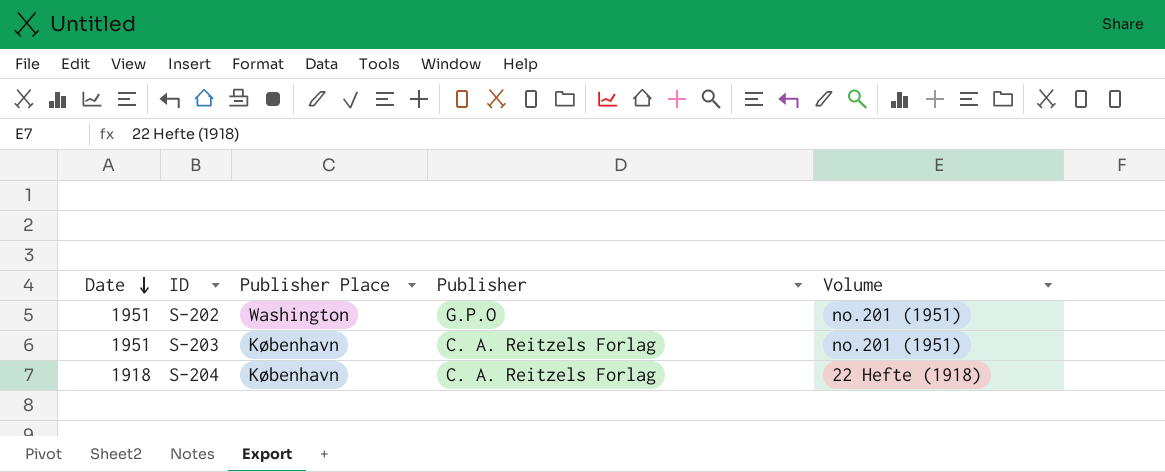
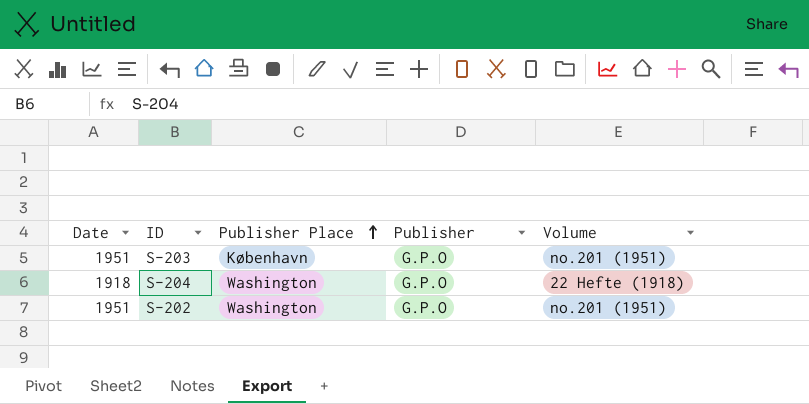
row order: Date descending -> Publisher Place ascending
S-203 | Publisher: C. A. Reitzels Forlag -> G.P.O
S-204 | Publisher Place: København -> Washington
S-204 | Publisher: C. A. Reitzels Forlag -> G.P.O

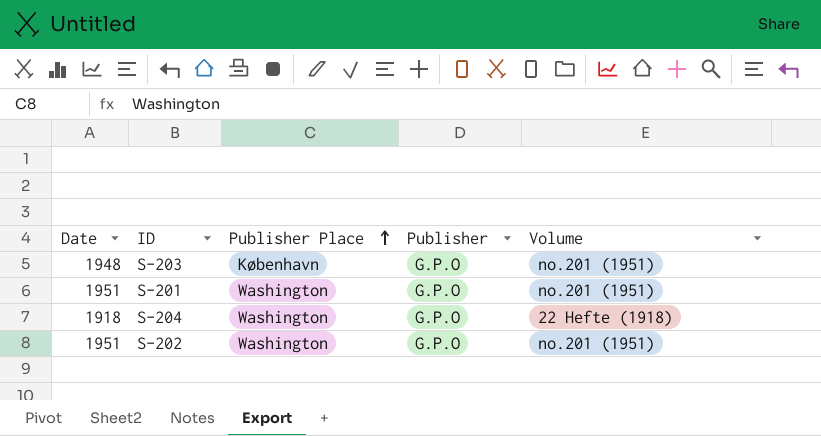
S-203 | Date: 1951 -> 1948
row S-201: none -> 1951 | Washington | G.P.O | no.201 (1951)

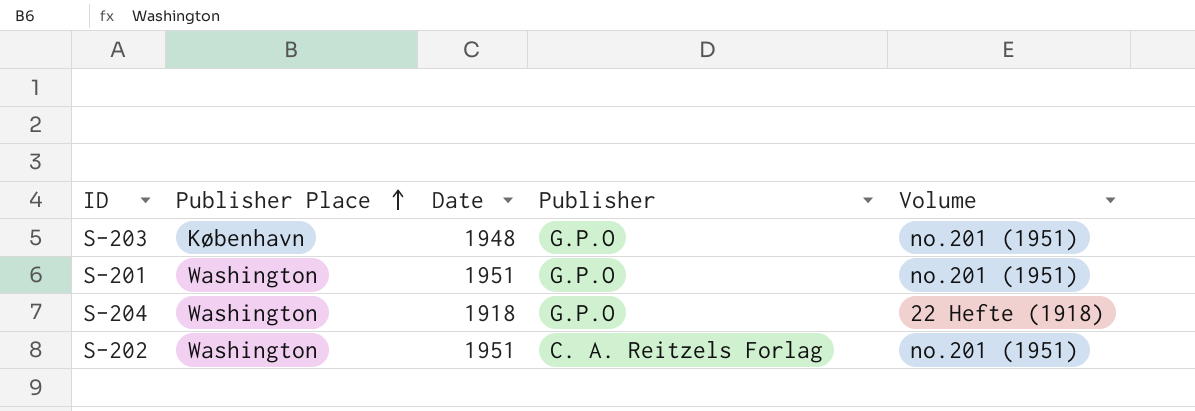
column Date | position: 1 -> 3
S-202 | Publisher: G.P.O -> C. A. Reitzels Forlag

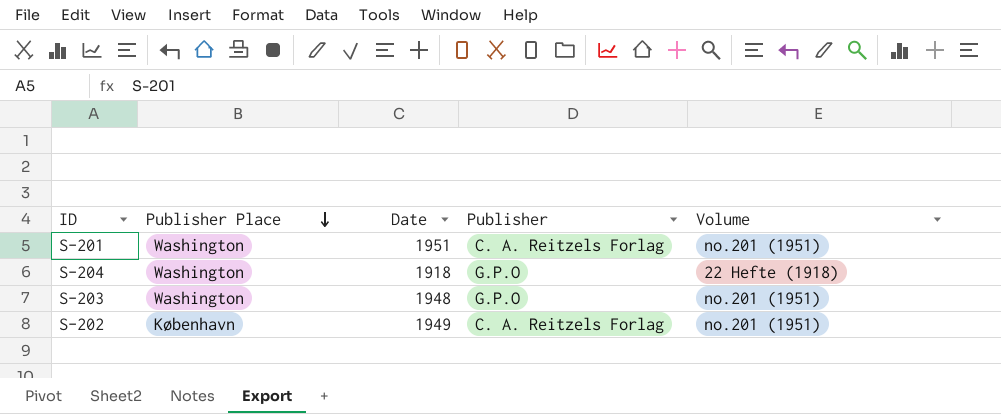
row order: Publisher Place ascending -> Publisher Place descending
S-201 | Publisher: G.P.O -> C. A. Reitzels Forlag
S-203 | Publisher Place: København -> Washington
S-202 | Publisher Place: Washington -> København
S-202 | Date: 1951 -> 1949

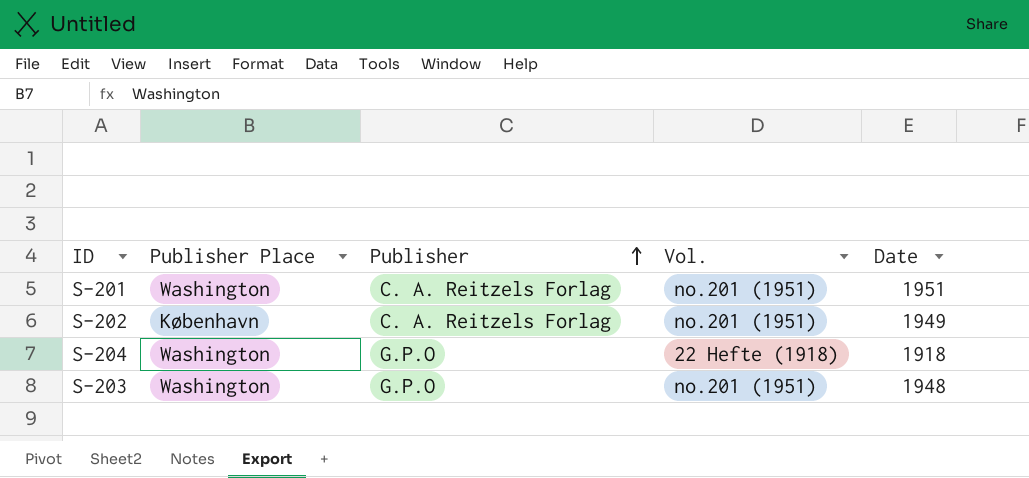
row order: Publisher Place descending -> Publisher ascending
column name: Volume -> Vol.
column Date | position: 3 -> 5

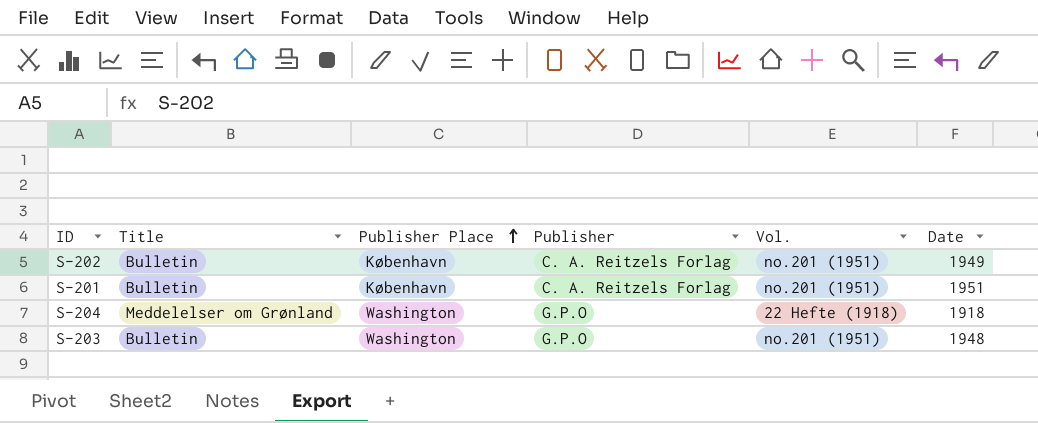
row order: Publisher ascending -> Publisher Place ascending
column Title | position: none -> 2
S-201 | Publisher Place: Washington -> København

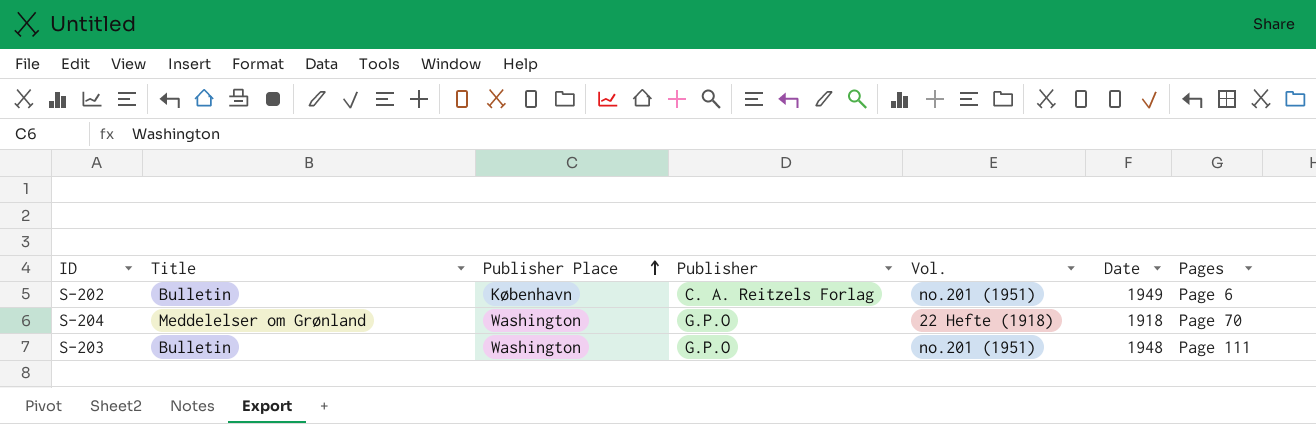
column Pages | position: none -> 7
row S-201: Bulletin | København | C. A. Reitzels Forlag | no.201 (1951) | 1951 -> none

